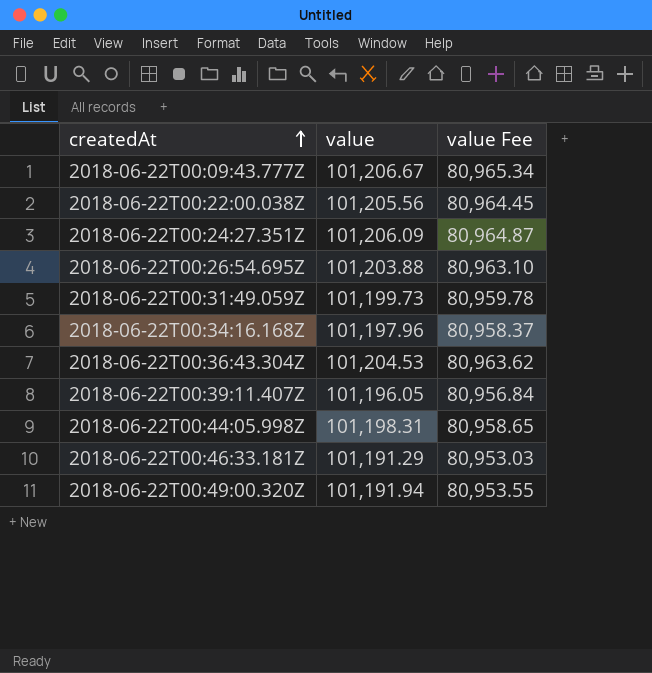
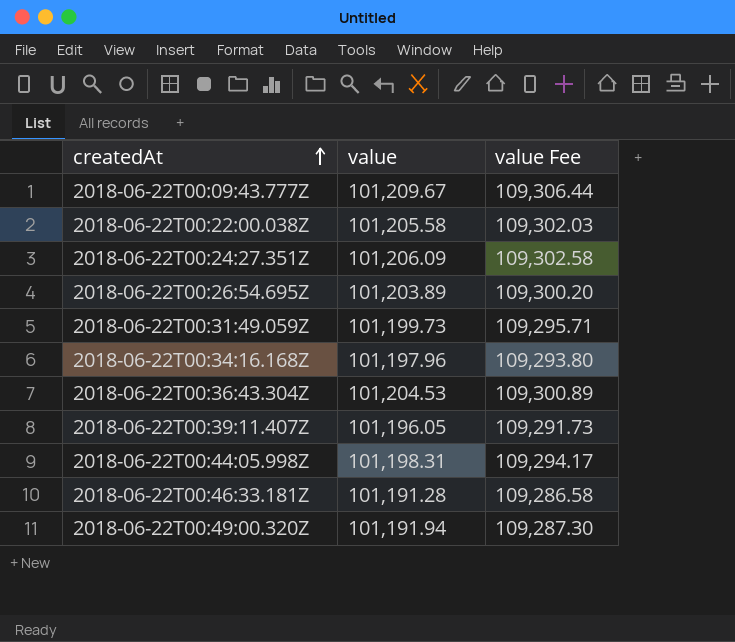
column value Fee | formula: [value] * 0.8 -> [value] * 1.08
2018-06-22T00:09:43.777Z | value: 101,206.67 -> 101,209.67
2018-06-22T00:22:00.038Z | value: 101,205.56 -> 101,205.58
2018-06-22T00:26:54.695Z | value: 101,203.88 -> 101,203.89
2018-06-22T00:46:33.181Z | value: 101,191.29 -> 101,191.28

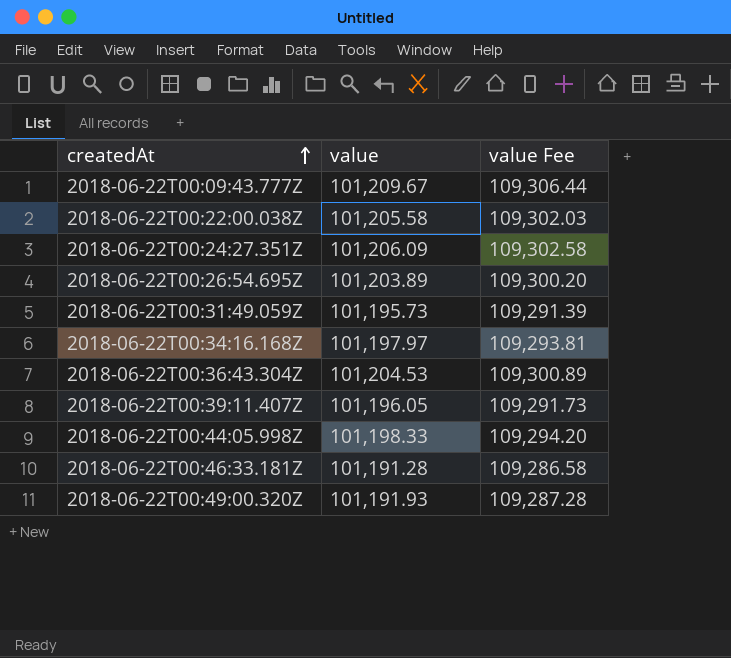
2018-06-22T00:31:49.059Z | value: 101,199.73 -> 101,195.73
2018-06-22T00:31:49.059Z | value Fee: 109,295.71 -> 109,291.39
2018-06-22T00:34:16.168Z | value: 101,197.96 -> 101,197.97
2018-06-22T00:34:16.168Z | value Fee: 109,293.80 -> 109,293.81
2018-06-22T00:44:05.998Z | value: 101,198.31 -> 101,198.33
2018-06-22T00:44:05.998Z | value Fee: 109,294.17 -> 109,294.20
2018-06-22T00:49:00.320Z | value: 101,191.94 -> 101,191.93
2018-06-22T00:49:00.320Z | value Fee: 109,287.30 -> 109,287.28

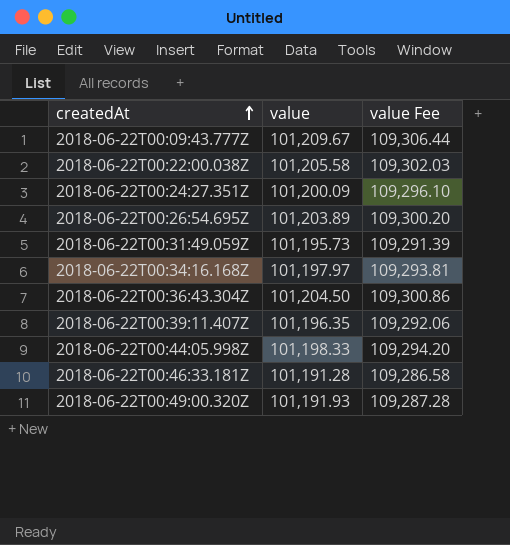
2018-06-22T00:24:27.351Z | value: 101,206.09 -> 101,200.09
2018-06-22T00:24:27.351Z | value Fee: 109,302.58 -> 109,296.10
2018-06-22T00:36:43.304Z | value: 101,204.53 -> 101,204.50
2018-06-22T00:36:43.304Z | value Fee: 109,300.89 -> 109,300.86
2018-06-22T00:39:11.407Z | value: 101,196.05 -> 101,196.35
2018-06-22T00:39:11.407Z | value Fee: 109,291.73 -> 109,292.06

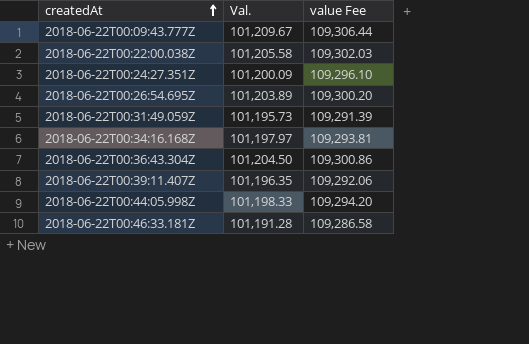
column name: value -> Val.
row 2018-06-22T00:49:00.320Z: 101,191.93 | 109,287.28 -> none

